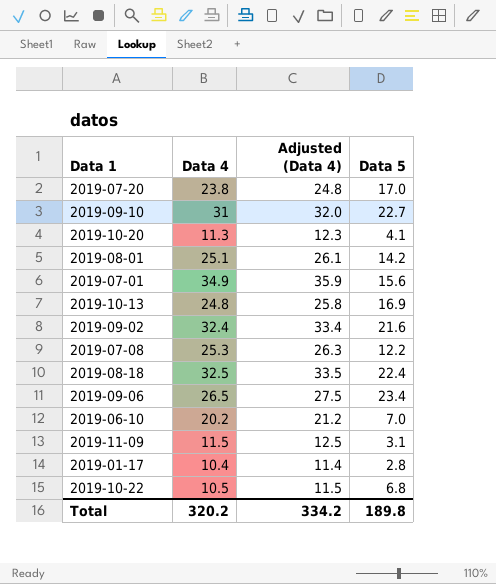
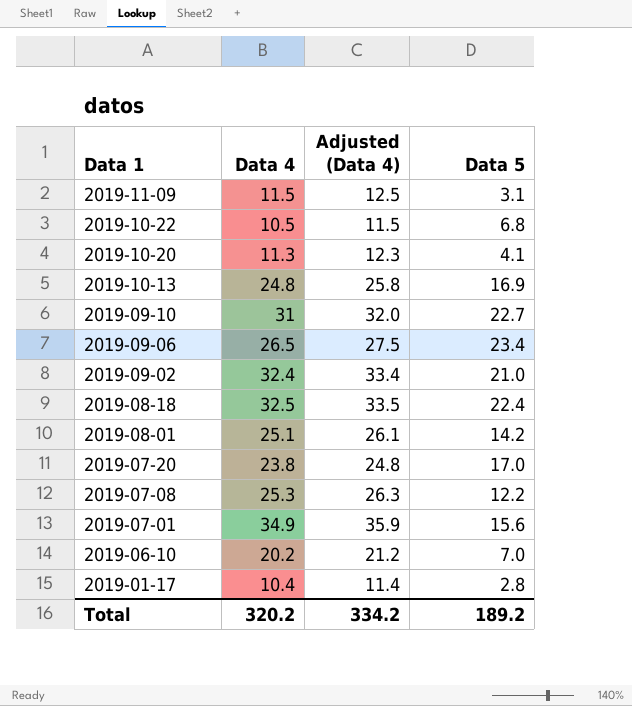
row order: none -> Data 1 descending
2019-09-02 | Data 5: 21.6 -> 21.0
Total | Data 5: 189.8 -> 189.2

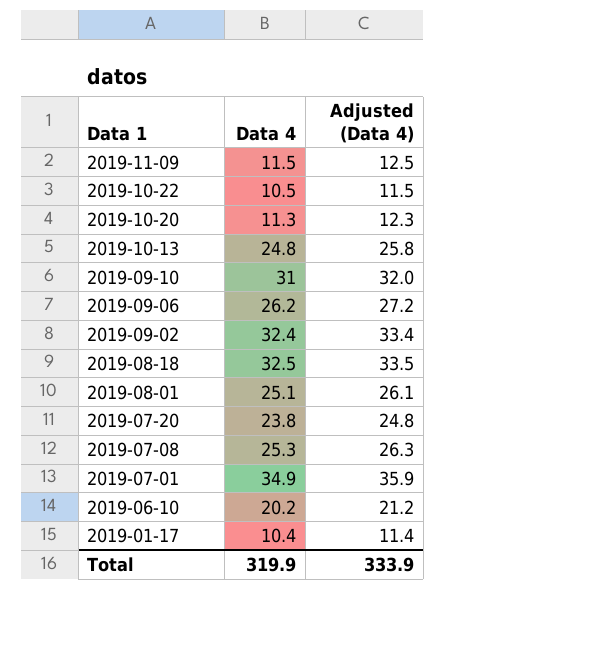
column Data 5 | position: 4 -> none
2019-09-06 | Data 4: 26.5 -> 26.2
2019-09-06 | Adjusted (Data 4): 27.5 -> 27.2
Total | Data 4: 320.2 -> 319.9
Total | Adjusted (Data 4): 334.2 -> 333.9

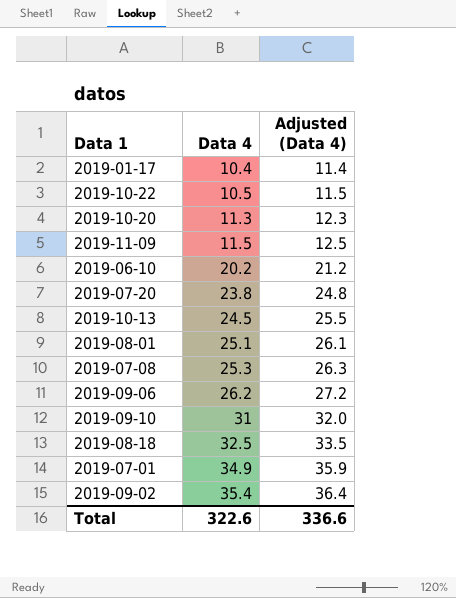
row order: Data 1 descending -> Data 4 ascending
2019-10-13 | Data 4: 24.8 -> 24.5
2019-10-13 | Adjusted (Data 4): 25.8 -> 25.5
2019-09-02 | Data 4: 32.4 -> 35.4
2019-09-02 | Adjusted (Data 4): 33.4 -> 36.4
Total | Data 4: 319.9 -> 322.6
Total | Adjusted (Data 4): 333.9 -> 336.6

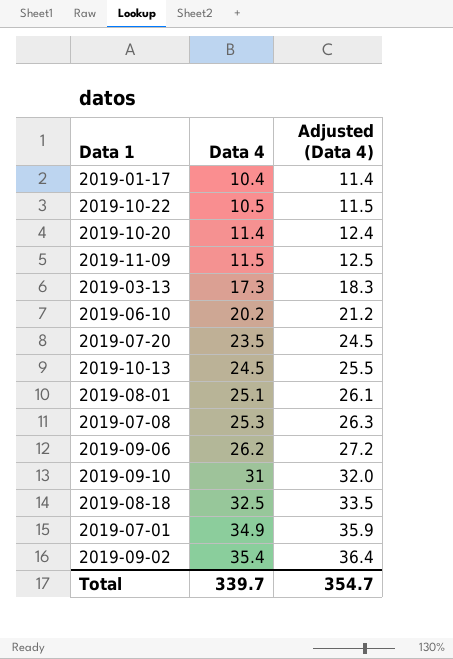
2019-10-20 | Data 4: 11.3 -> 11.4
2019-10-20 | Adjusted (Data 4): 12.3 -> 12.4
row 2019-03-13: none -> 17.3 | 18.3
2019-07-20 | Data 4: 23.8 -> 23.5
2019-07-20 | Adjusted (Data 4): 24.8 -> 24.5
Total | Data 4: 322.6 -> 339.7
Total | Adjusted (Data 4): 336.6 -> 354.7

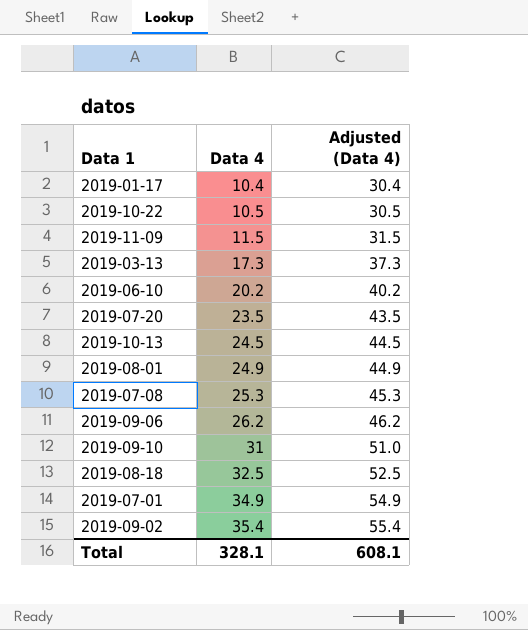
column Adjusted (Data 4) | formula: [Data 4] + 1 -> [Data 4] + 20
row 2019-10-20: 11.4 | 12.4 -> none
2019-08-01 | Data 4: 25.1 -> 24.9
Total | Data 4: 339.7 -> 328.1
Total | Adjusted (Data 4): 354.7 -> 608.1

